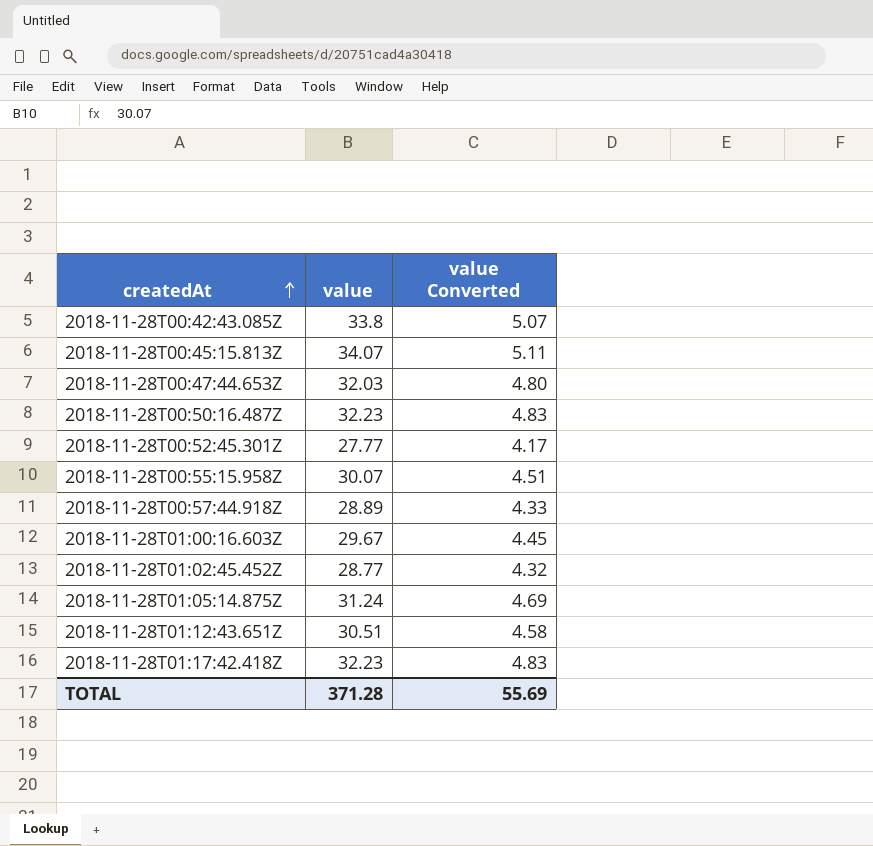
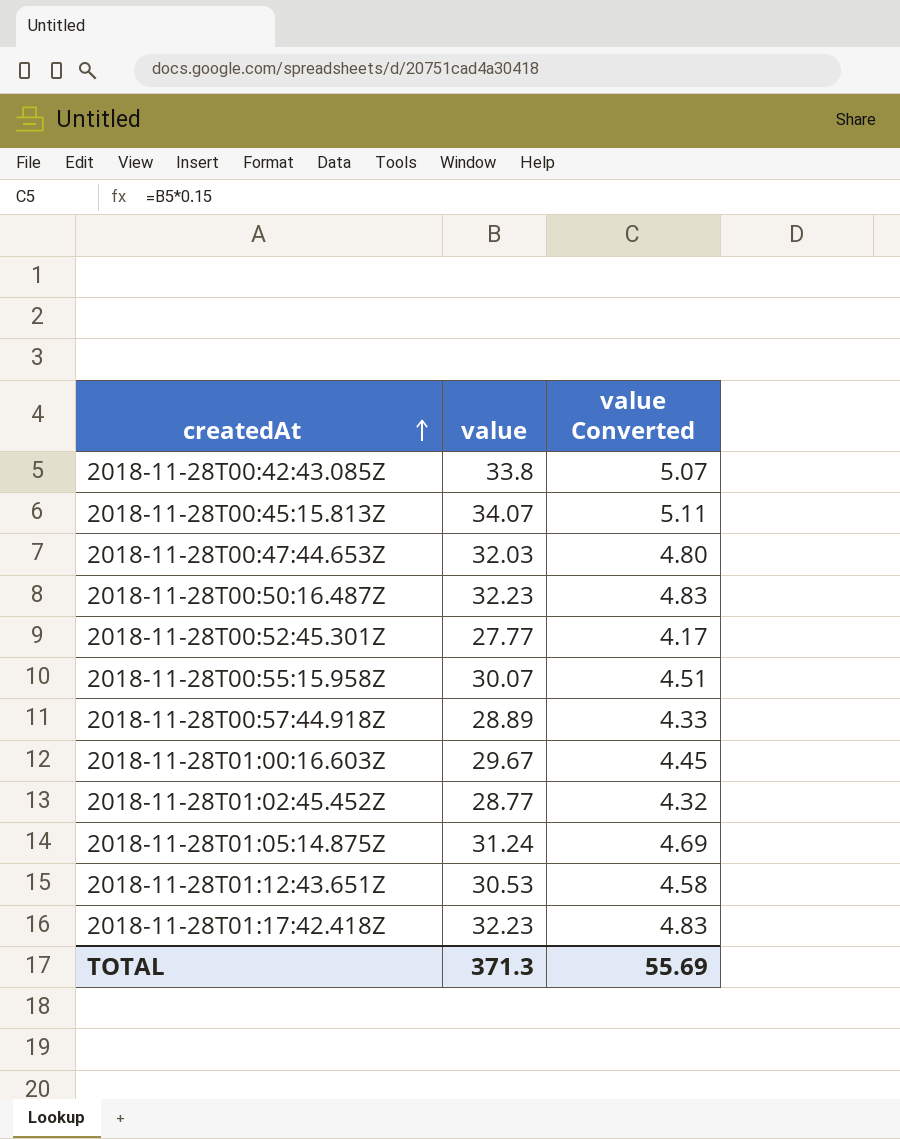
2018-11-28T01:12:43.651Z | value: 30.51 -> 30.53
TOTAL | value: 371.28 -> 371.3

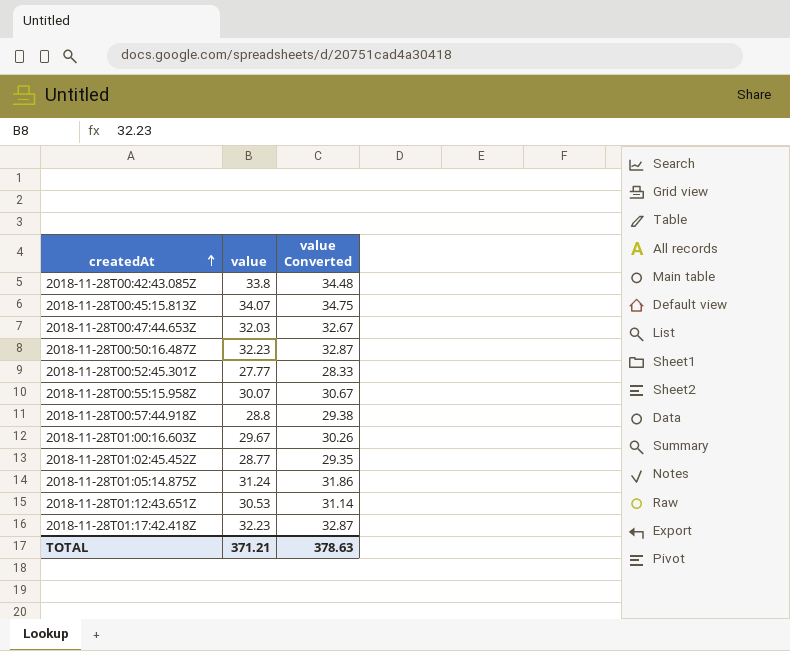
column value Converted | formula: [value] * 0.15 -> [value] * 1.02
2018-11-28T00:57:44.918Z | value: 28.89 -> 28.8
TOTAL | value: 371.3 -> 371.21
TOTAL | value Converted: 55.69 -> 378.63

